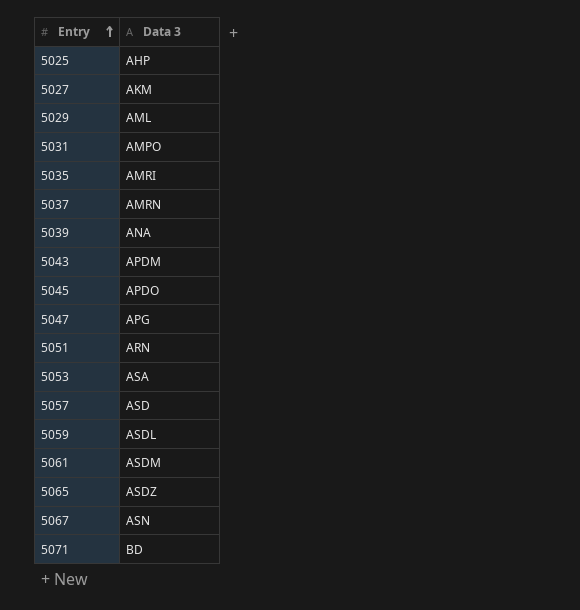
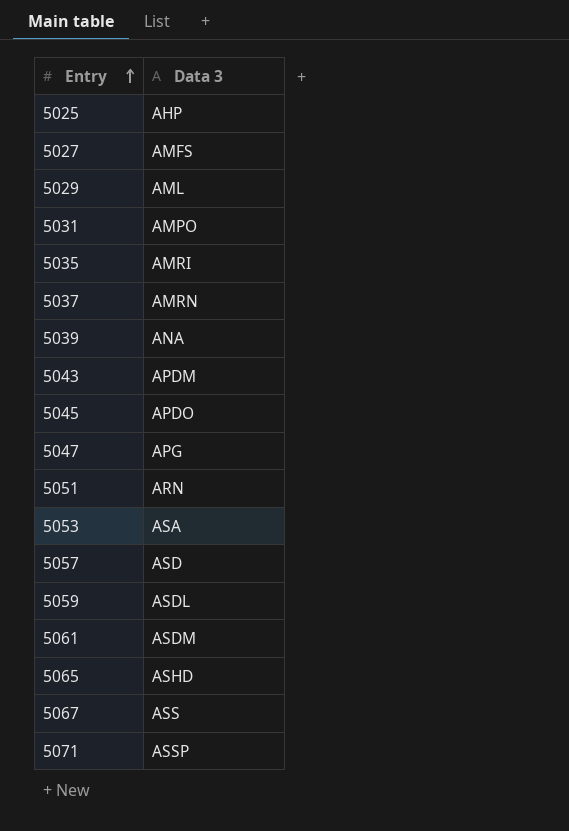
5027 | Data 3: AKM -> AMFS
5065 | Data 3: ASDZ -> ASHD
5067 | Data 3: ASN -> ASS
5071 | Data 3: BD -> ASSP

